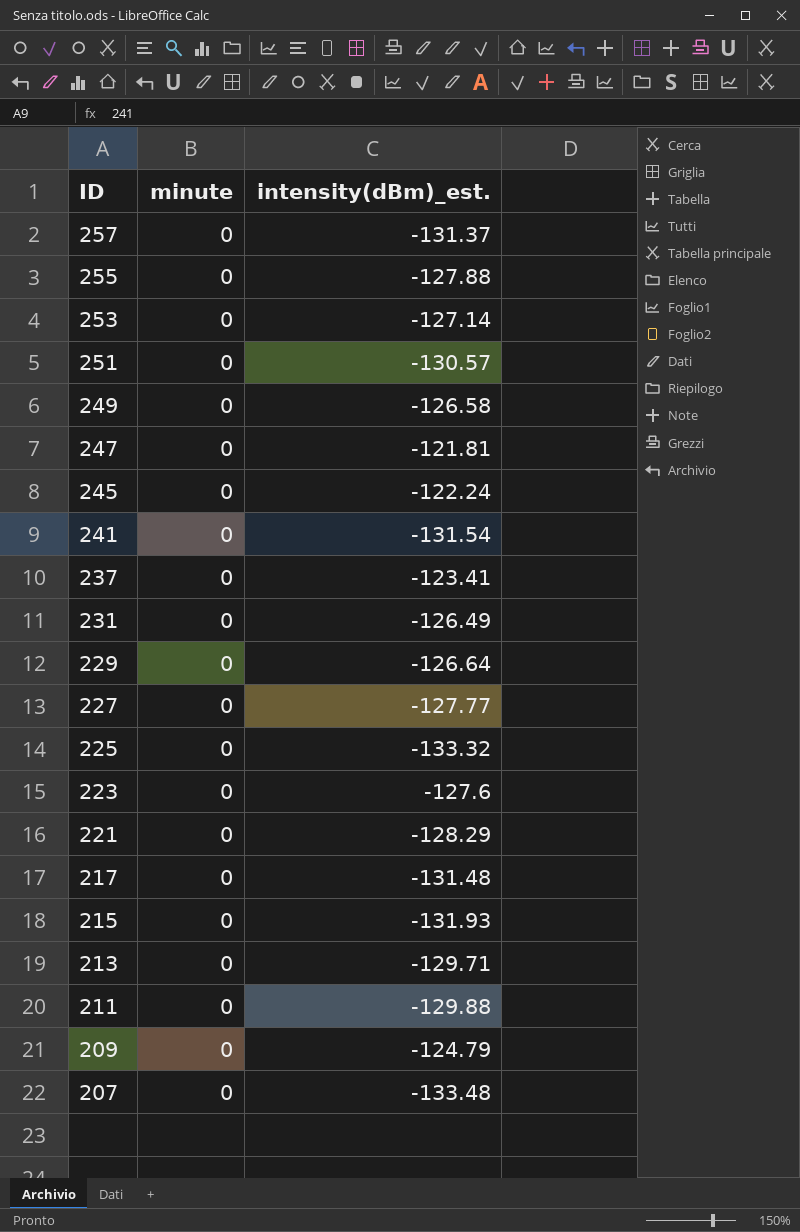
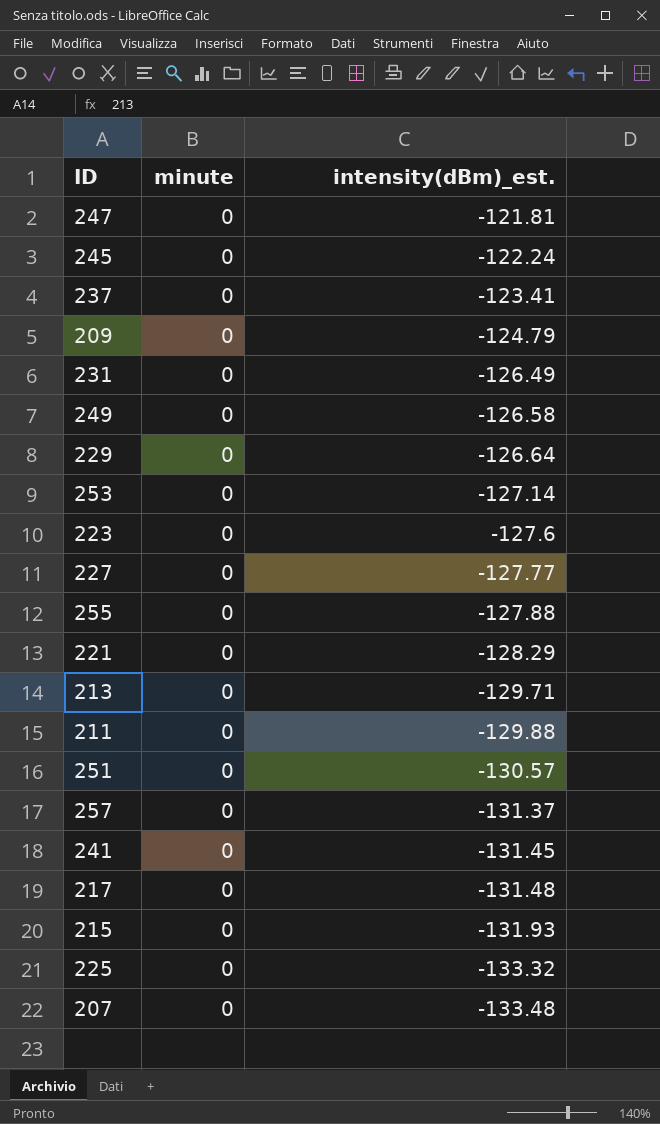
row order: ID descending -> intensity(dBm)_est. descending
241 | intensity(dBm)_est.: -131.54 -> -131.45

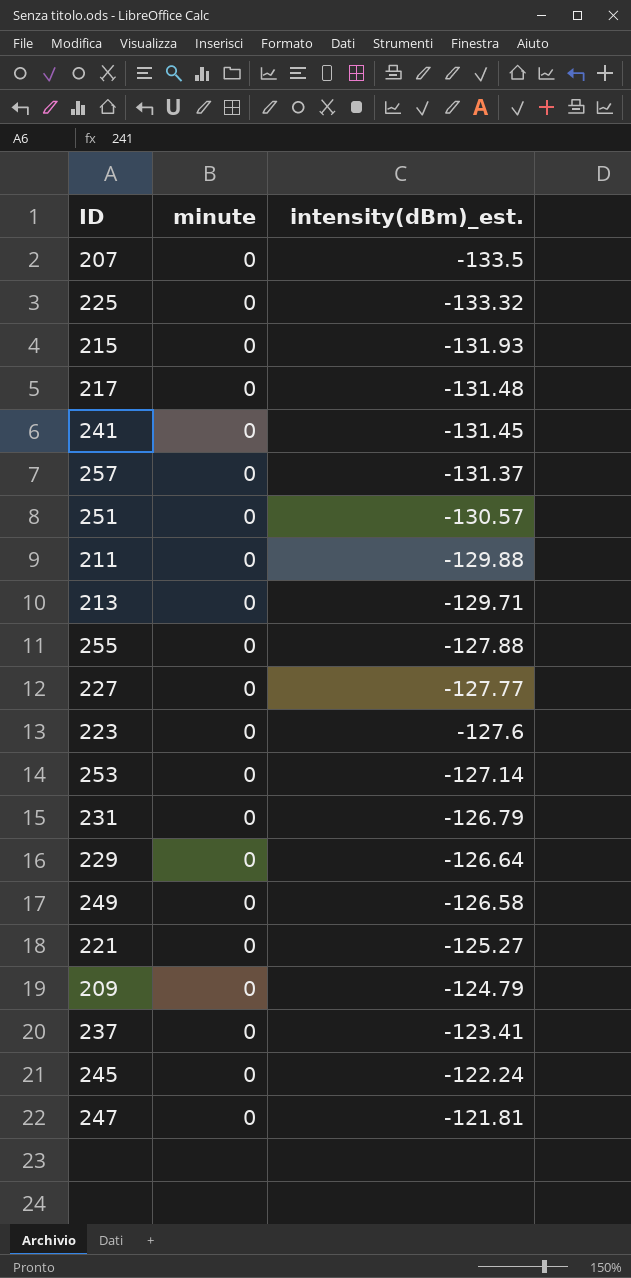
row order: intensity(dBm)_est. descending -> intensity(dBm)_est. ascending
207 | intensity(dBm)_est.: -133.48 -> -133.5
231 | intensity(dBm)_est.: -126.49 -> -126.79
221 | intensity(dBm)_est.: -128.29 -> -125.27

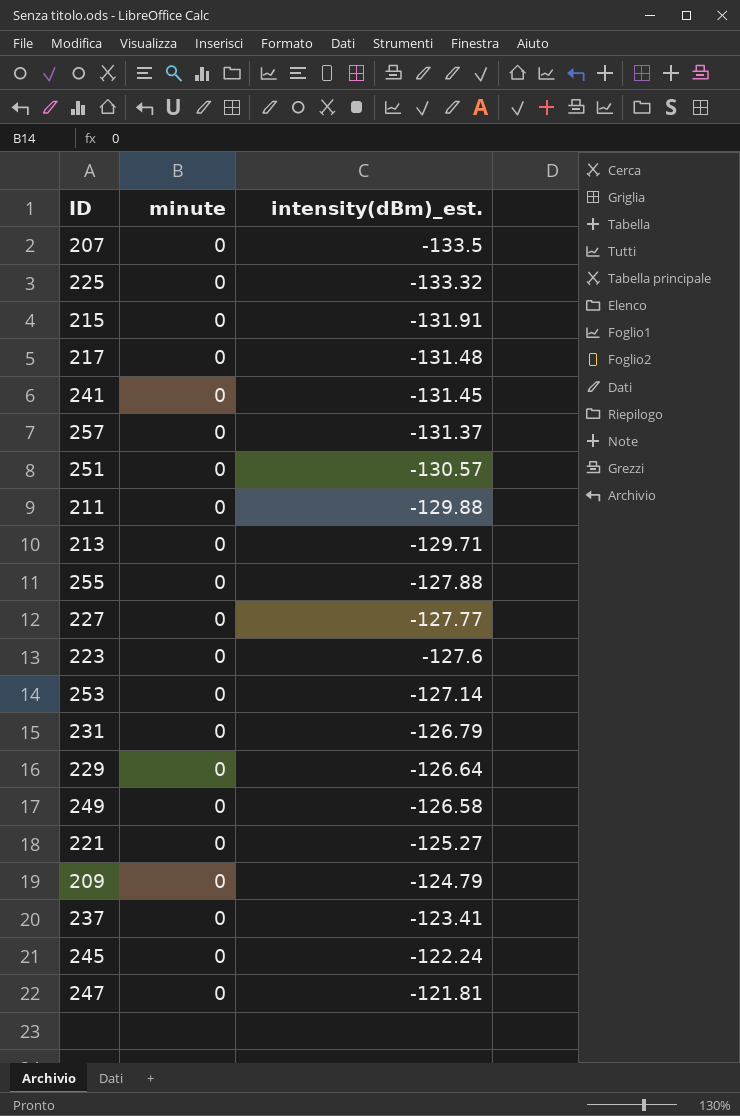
215 | intensity(dBm)_est.: -131.93 -> -131.91

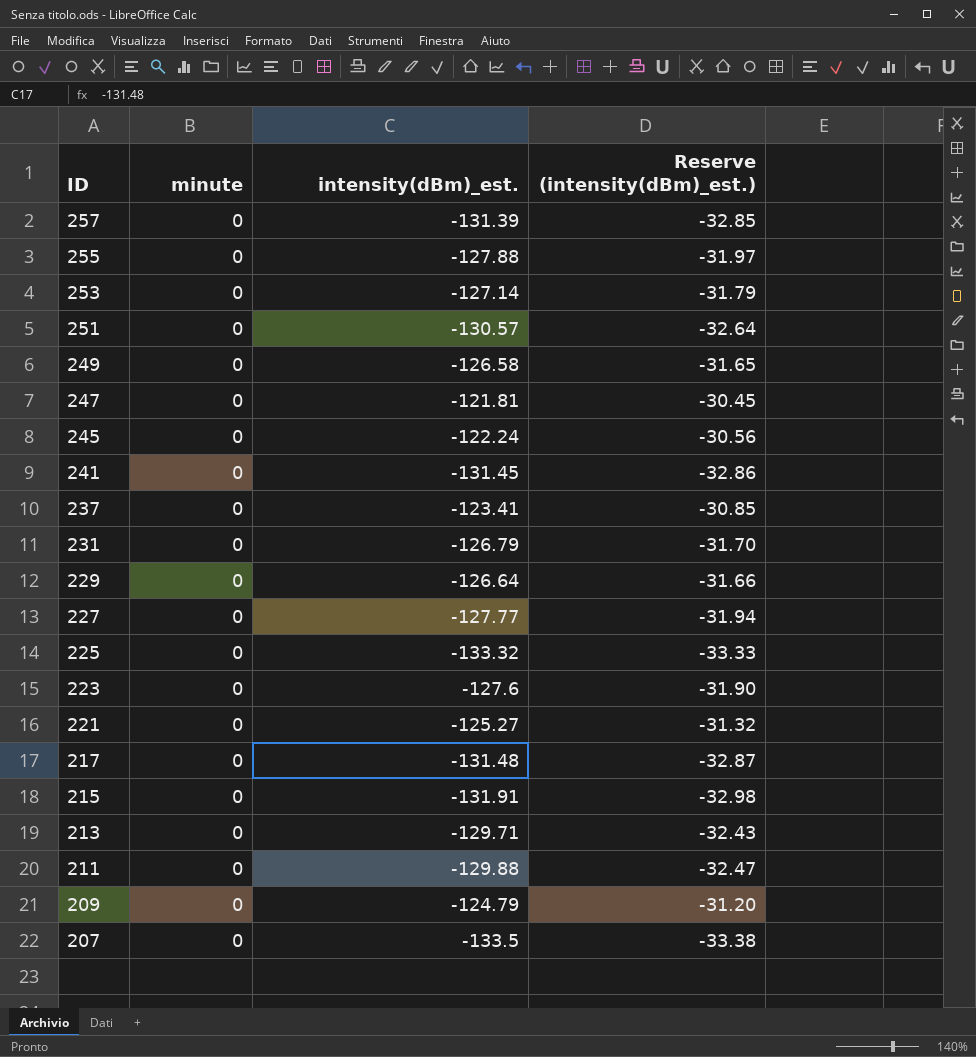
row order: intensity(dBm)_est. ascending -> ID descending
column Reserve (intensity(dBm)_est.) | formula: none -> [intensity(dBm)_est.] * 0.25
257 | intensity(dBm)_est.: -131.37 -> -131.39

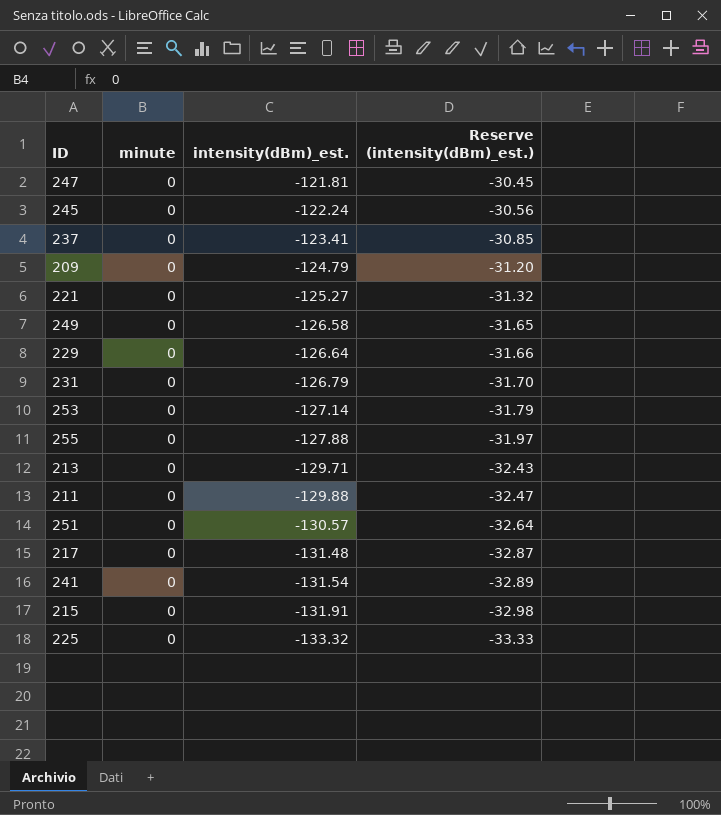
row order: ID descending -> intensity(dBm)_est. descending
row 257: 0 | -131.39 | -32.85 -> none
row 227: 0 | -127.77 | -31.94 -> none
row 223: 0 | -127.6 | -31.90 -> none
row 207: 0 | -133.5 | -33.38 -> none
241 | intensity(dBm)_est.: -131.45 -> -131.54
241 | Reserve (intensity(dBm)_est.): -32.86 -> -32.89

